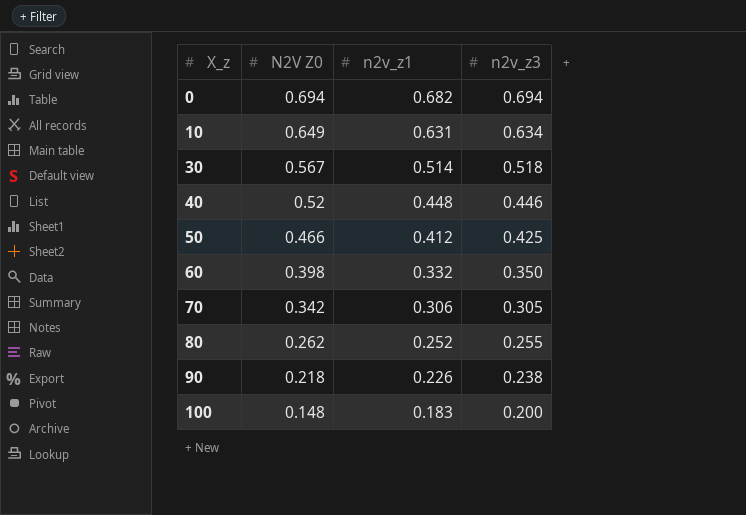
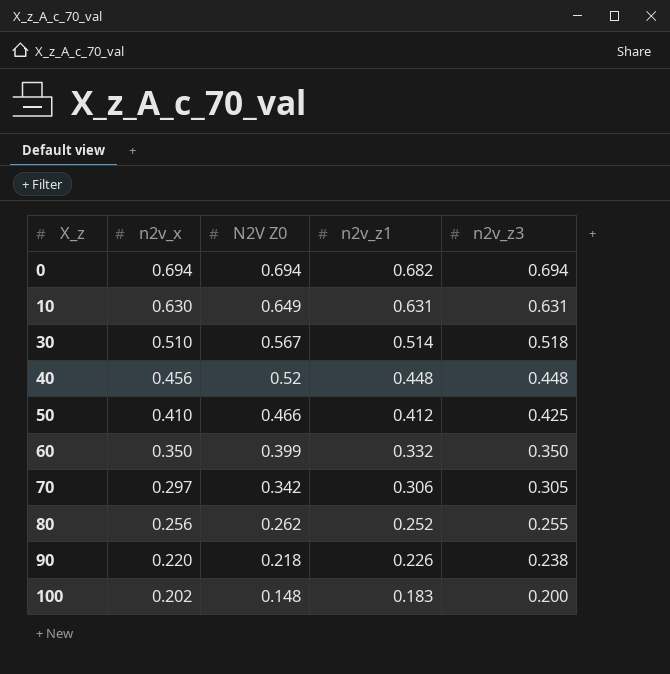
column n2v_x | position: none -> 2
10 | n2v_z3: 0.634 -> 0.631
40 | n2v_z3: 0.446 -> 0.448
60 | N2V Z0: 0.398 -> 0.399

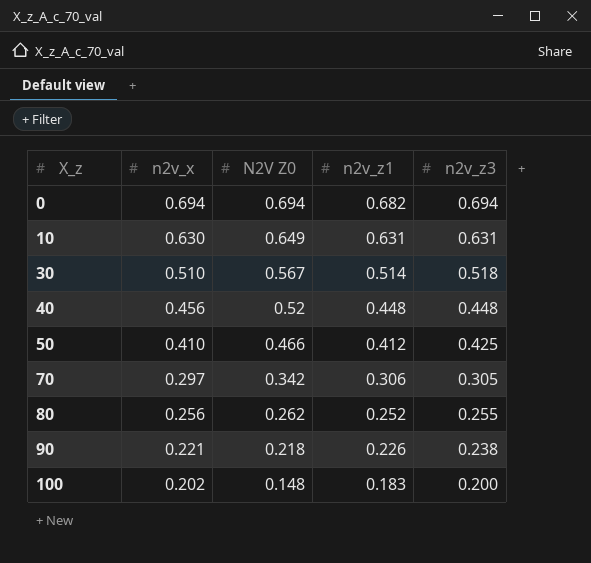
row 60: 0.350 | 0.399 | 0.332 | 0.350 -> none
90 | n2v_x: 0.220 -> 0.221

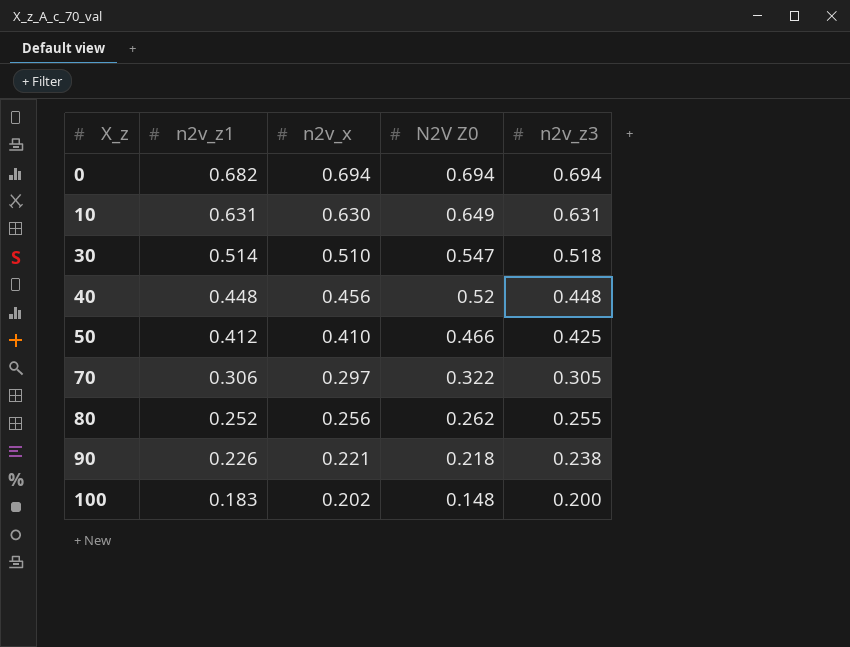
column n2v_z1 | position: 4 -> 2
30 | N2V Z0: 0.567 -> 0.547
70 | N2V Z0: 0.342 -> 0.322

